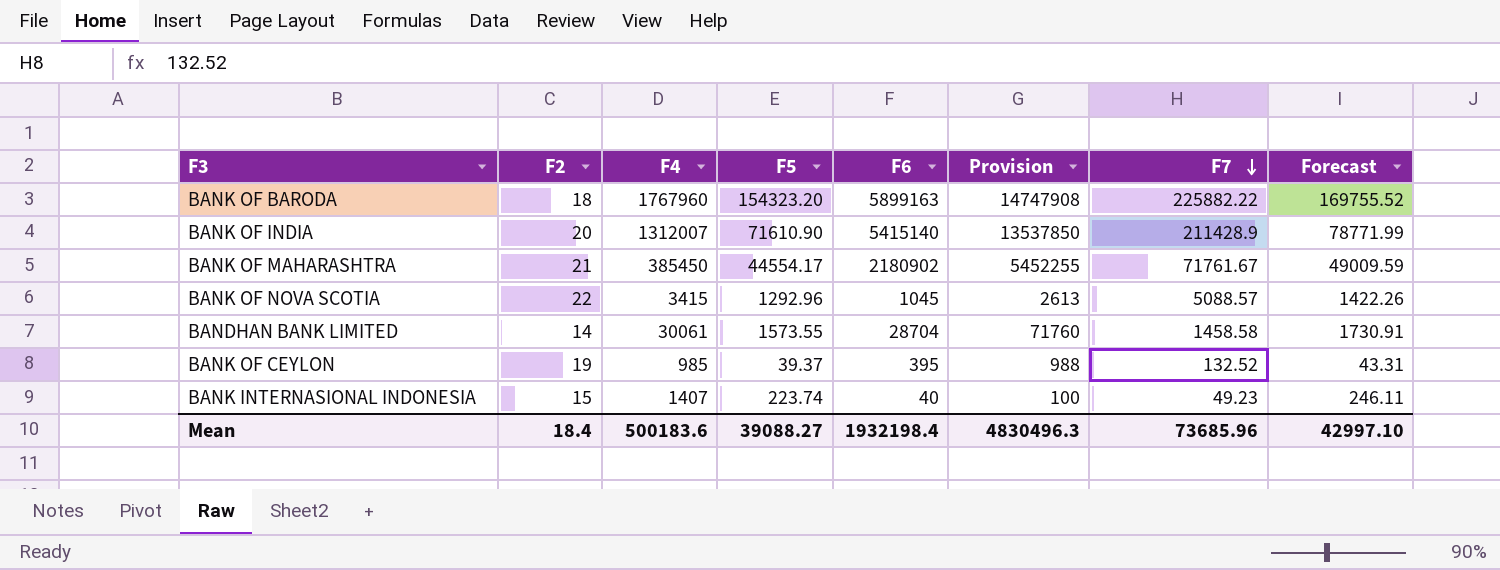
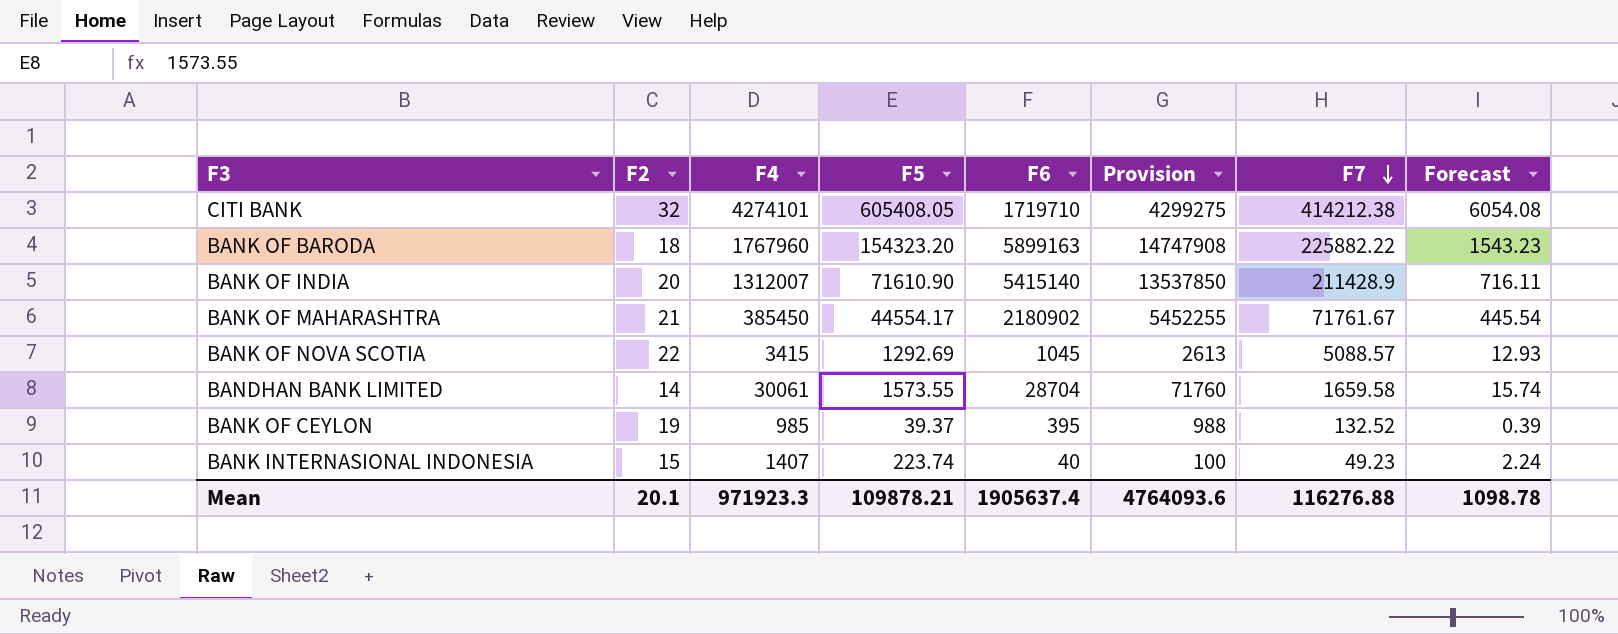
column Forecast | formula: [F5] * 1.1 -> [F5] * 0.01
row CITI BANK: none -> 32 | 4274101 | 605408.05 | 1719710 | 4299275 | 414212.38 | 6054.08
BANK OF NOVA SCOTIA | F5: 1292.96 -> 1292.69
BANDHAN BANK LIMITED | F7: 1458.58 -> 1659.58
Mean | F2: 18.4 -> 20.1
Mean | F4: 500183.6 -> 971923.3
Mean | F5: 39088.27 -> 109878.21
Mean | F6: 1932198.4 -> 1905637.4
Mean | Provision: 4830496.3 -> 4764093.6
Mean | F7: 73685.96 -> 116276.88
Mean | Forecast: 42997.10 -> 1098.78

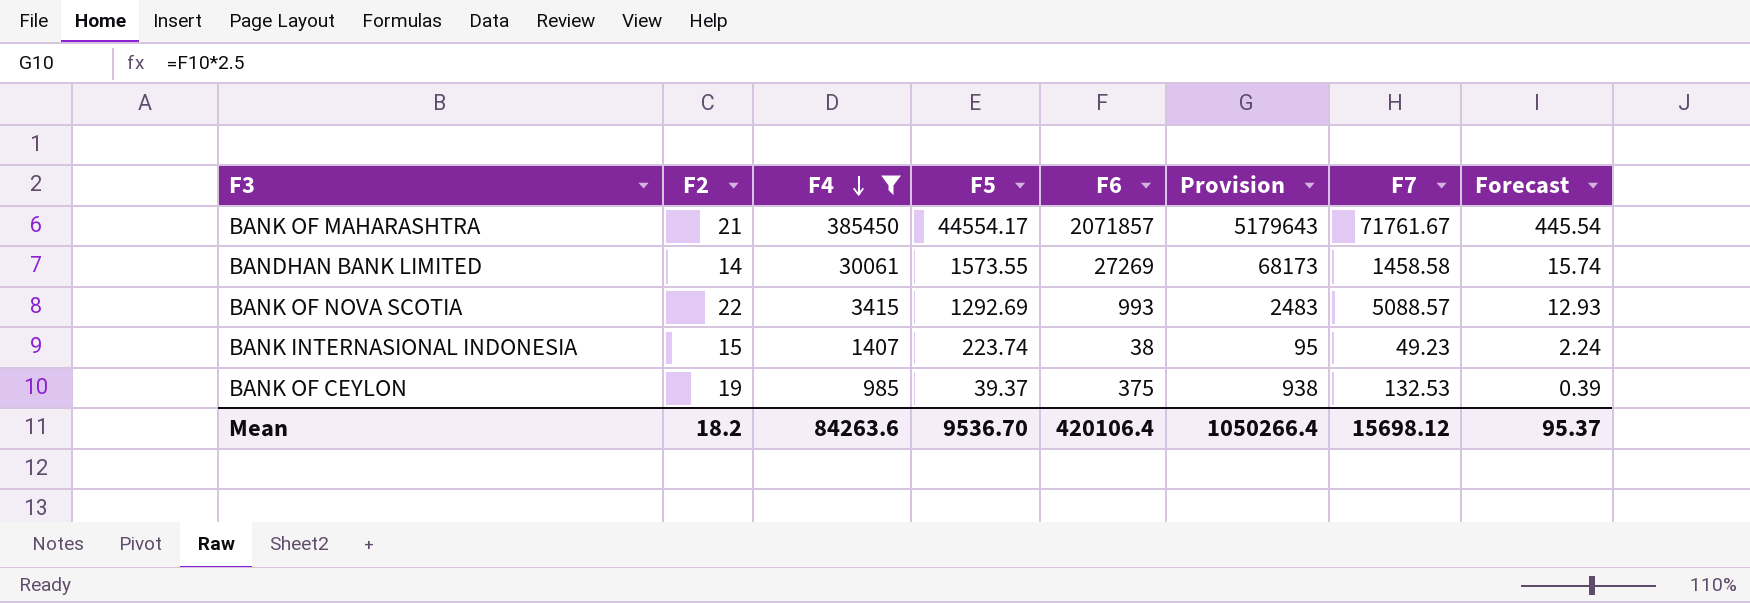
filter: none -> F4 <= 385450
row order: F7 descending -> F4 descending
BANK OF MAHARASHTRA | F6: 2180902 -> 2071857
BANK OF MAHARASHTRA | Provision: 5452255 -> 5179643
BANDHAN BANK LIMITED | F6: 28704 -> 27269
BANDHAN BANK LIMITED | Provision: 71760 -> 68173
BANDHAN BANK LIMITED | F7: 1659.58 -> 1458.58
BANK OF NOVA SCOTIA | F6: 1045 -> 993
BANK OF NOVA SCOTIA | Provision: 2613 -> 2483
BANK INTERNASIONAL INDONESIA | F6: 40 -> 38
BANK INTERNASIONAL INDONESIA | Provision: 100 -> 95
BANK OF CEYLON | F6: 395 -> 375
BANK OF CEYLON | Provision: 988 -> 938
BANK OF CEYLON | F7: 132.52 -> 132.53
Mean | F2: 20.1 -> 18.2
Mean | F4: 971923.3 -> 84263.6
Mean | F5: 109878.21 -> 9536.70
Mean | F6: 1905637.4 -> 420106.4
Mean | Provision: 4764093.6 -> 1050266.4
Mean | F7: 116276.88 -> 15698.12
Mean | Forecast: 1098.78 -> 95.37

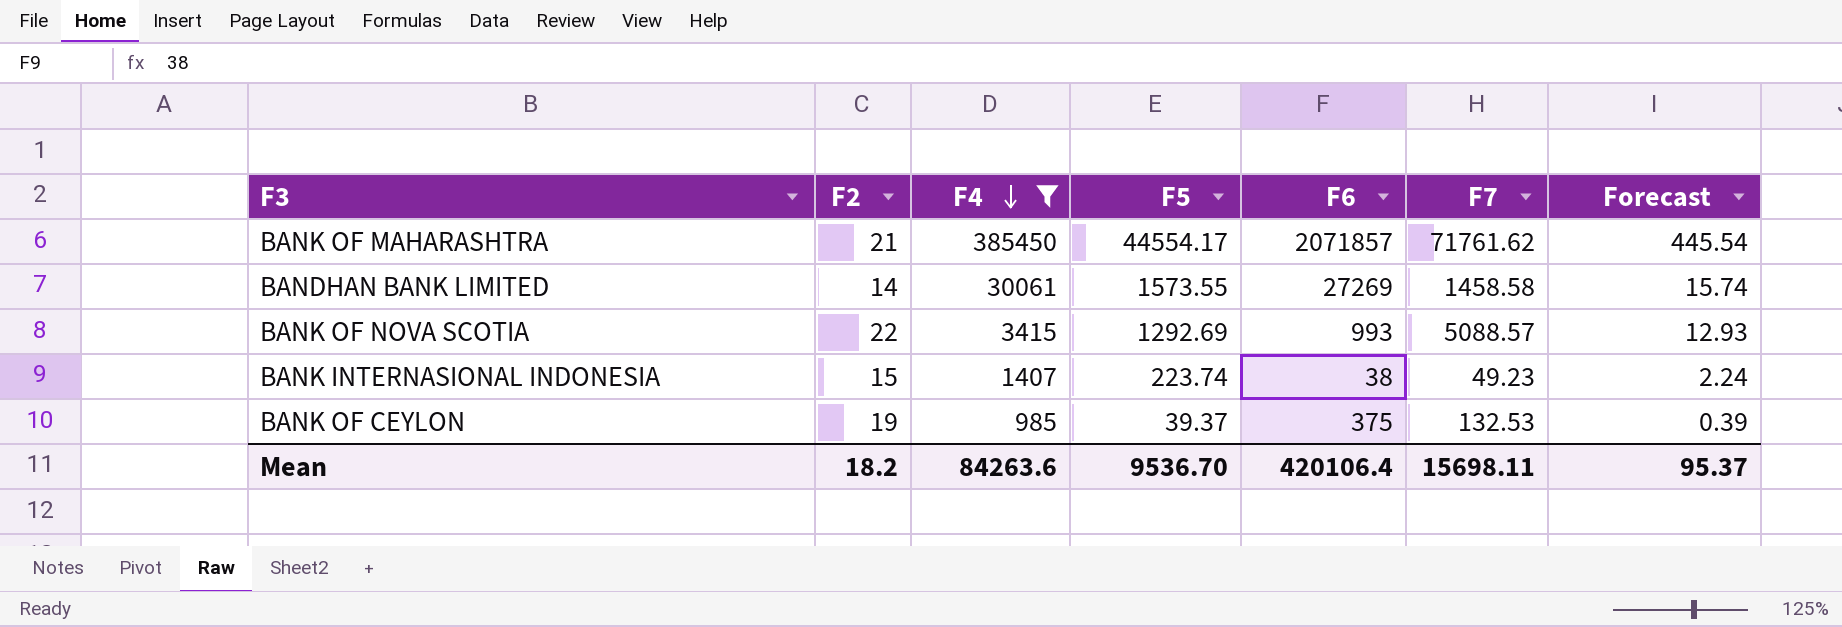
column Provision | formula: [F6] * 2.5 -> none
BANK OF MAHARASHTRA | F7: 71761.67 -> 71761.62
Mean | F7: 15698.12 -> 15698.11

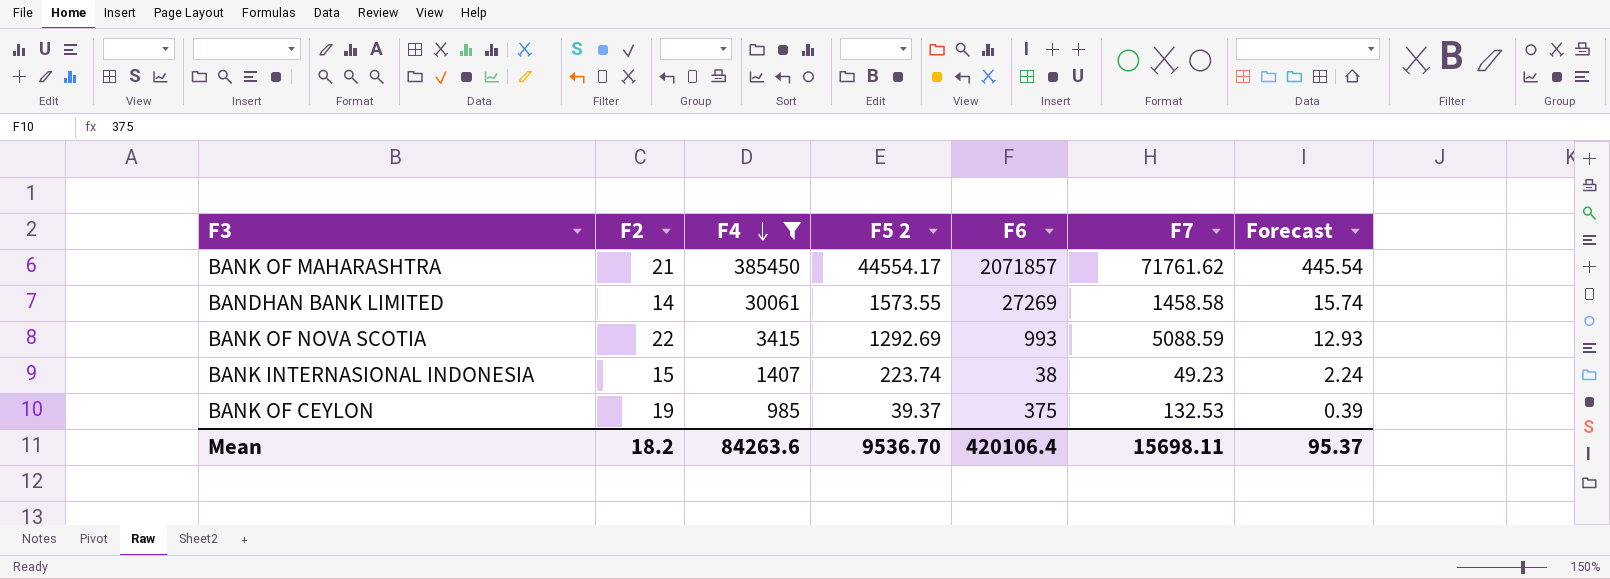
column name: F5 -> F5 2
BANK OF NOVA SCOTIA | F7: 5088.57 -> 5088.59

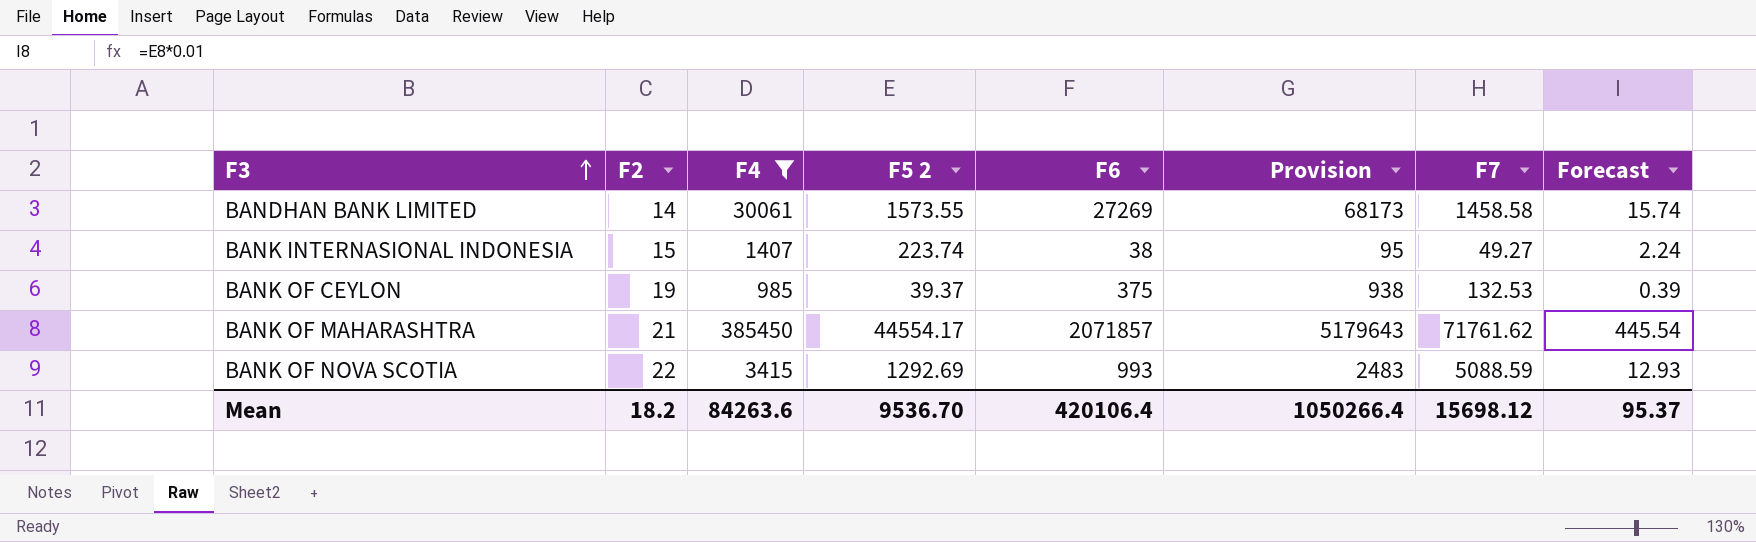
row order: F4 descending -> F3 ascending
column Provision | formula: none -> [F6] * 2.5
BANK INTERNASIONAL INDONESIA | F7: 49.23 -> 49.27
Mean | F7: 15698.11 -> 15698.12

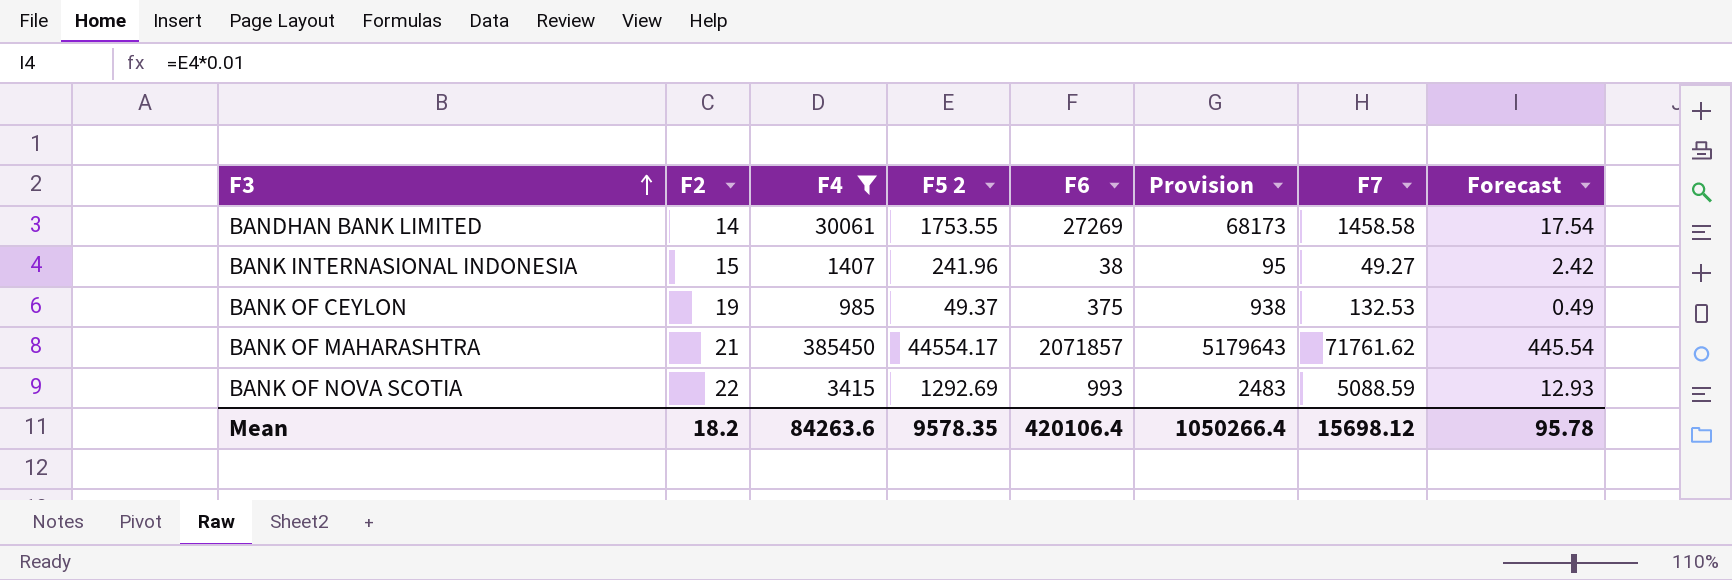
BANDHAN BANK LIMITED | F5 2: 1573.55 -> 1753.55
BANDHAN BANK LIMITED | Forecast: 15.74 -> 17.54
BANK INTERNASIONAL INDONESIA | F5 2: 223.74 -> 241.96
BANK INTERNASIONAL INDONESIA | Forecast: 2.24 -> 2.42
BANK OF CEYLON | F5 2: 39.37 -> 49.37
BANK OF CEYLON | Forecast: 0.39 -> 0.49
Mean | F5 2: 9536.70 -> 9578.35
Mean | Forecast: 95.37 -> 95.78

